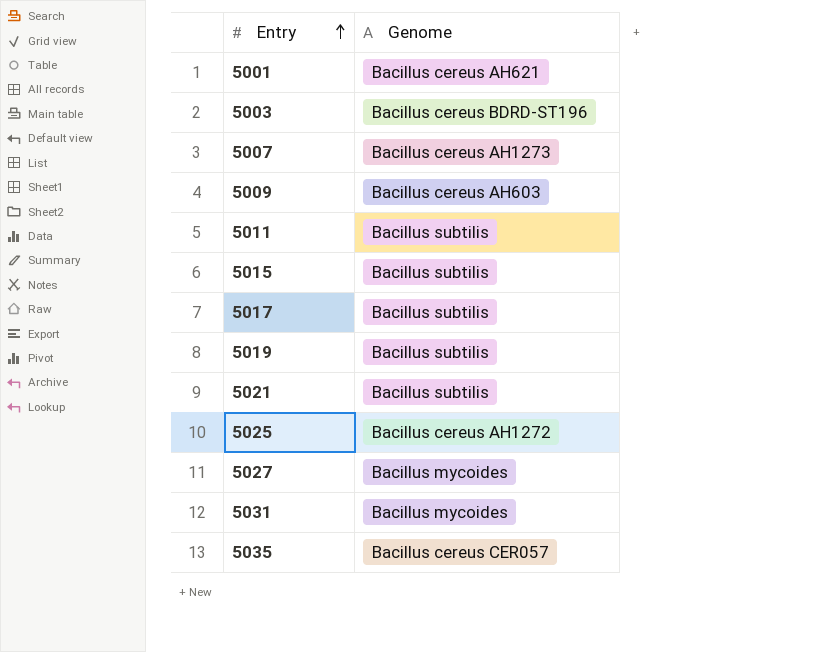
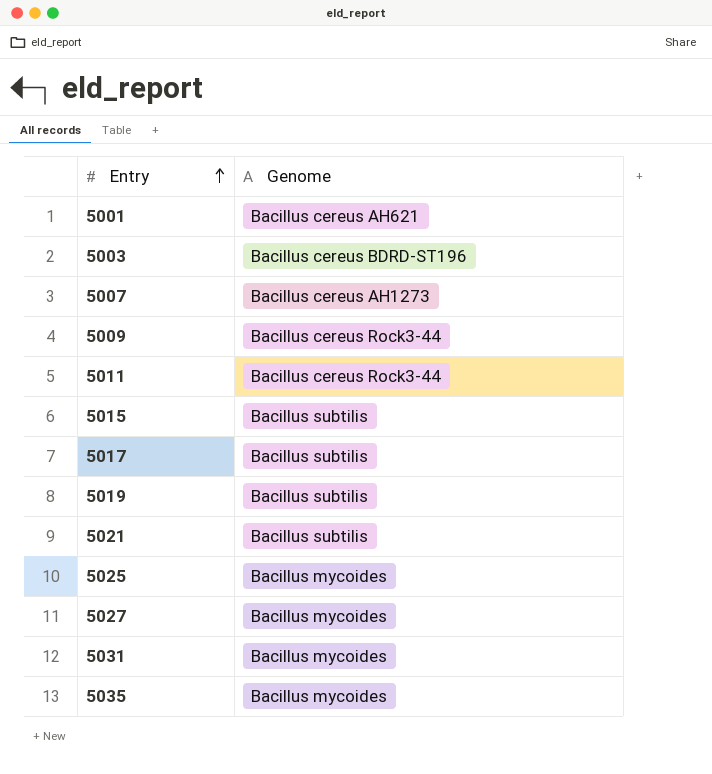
5009 | Genome: Bacillus cereus AH603 -> Bacillus cereus Rock3-44
5011 | Genome: Bacillus subtilis -> Bacillus cereus Rock3-44
5025 | Genome: Bacillus cereus AH1272 -> Bacillus mycoides
5035 | Genome: Bacillus cereus CER057 -> Bacillus mycoides

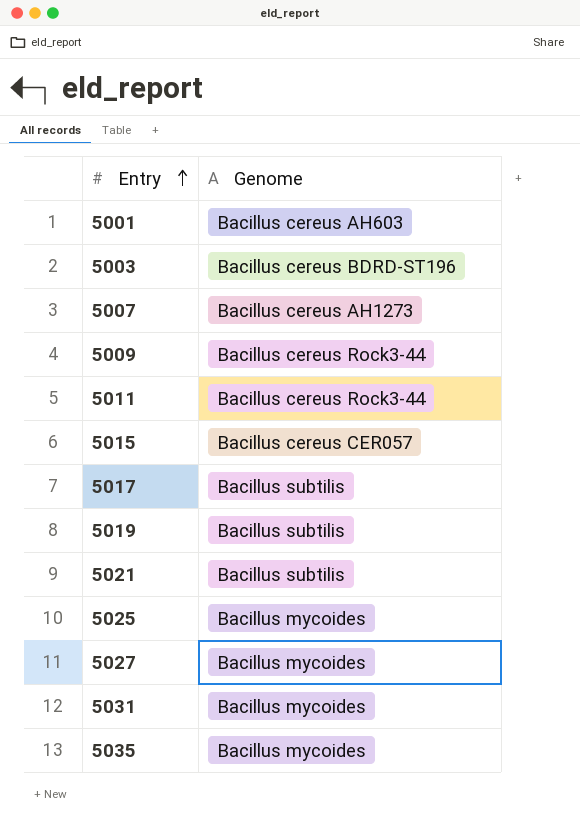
5001 | Genome: Bacillus cereus AH621 -> Bacillus cereus AH603
5015 | Genome: Bacillus subtilis -> Bacillus cereus CER057

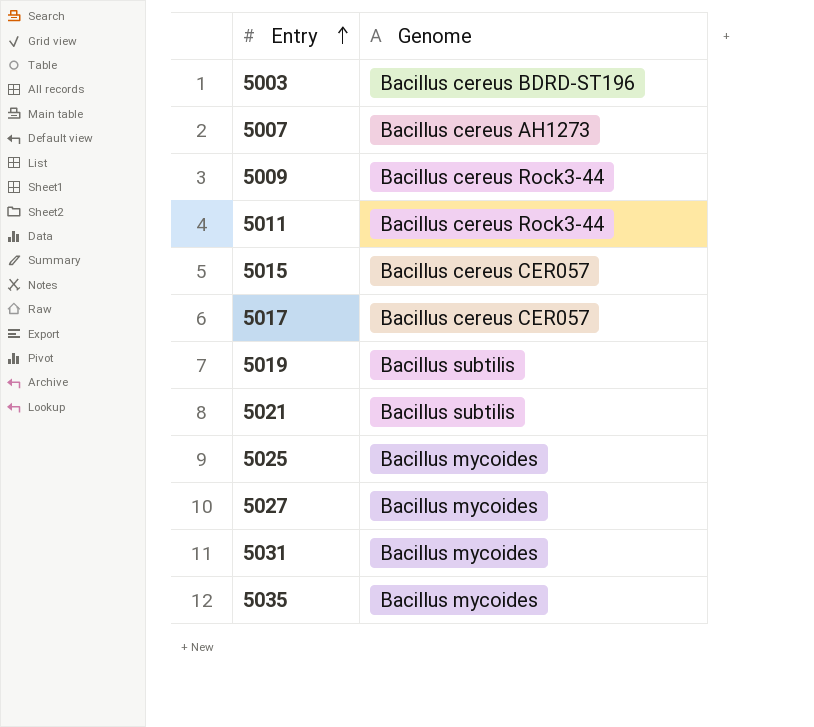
row 5001: Bacillus cereus AH603 -> none
5017 | Genome: Bacillus subtilis -> Bacillus cereus CER057

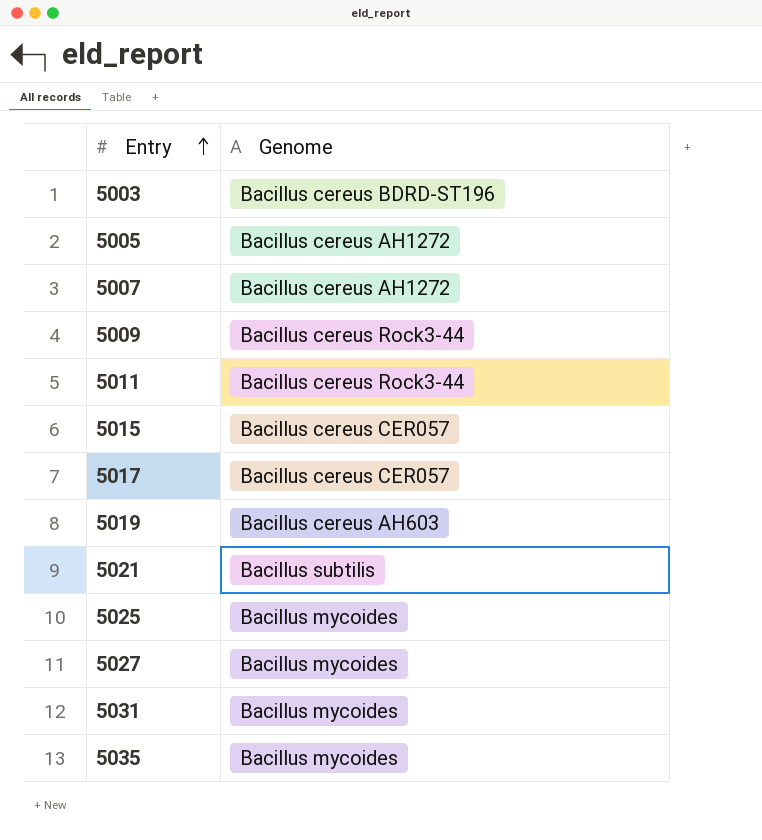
row 5005: none -> Bacillus cereus AH1272
5007 | Genome: Bacillus cereus AH1273 -> Bacillus cereus AH1272
5019 | Genome: Bacillus subtilis -> Bacillus cereus AH603

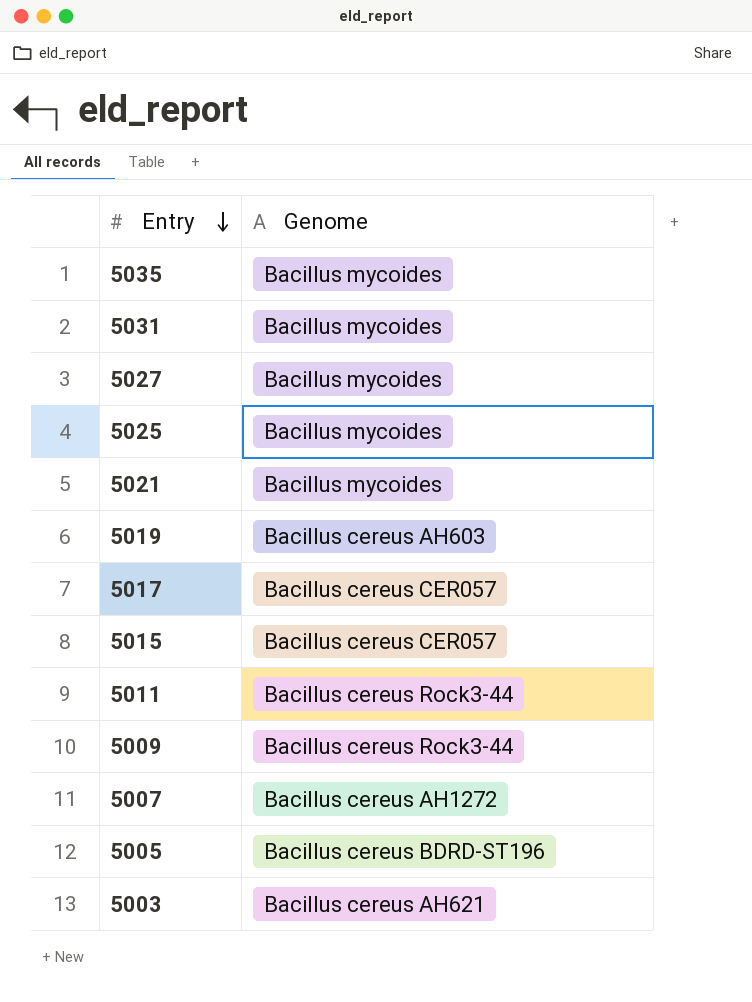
row order: Entry ascending -> Entry descending
5021 | Genome: Bacillus subtilis -> Bacillus mycoides
5005 | Genome: Bacillus cereus AH1272 -> Bacillus cereus BDRD-ST196
5003 | Genome: Bacillus cereus BDRD-ST196 -> Bacillus cereus AH621

